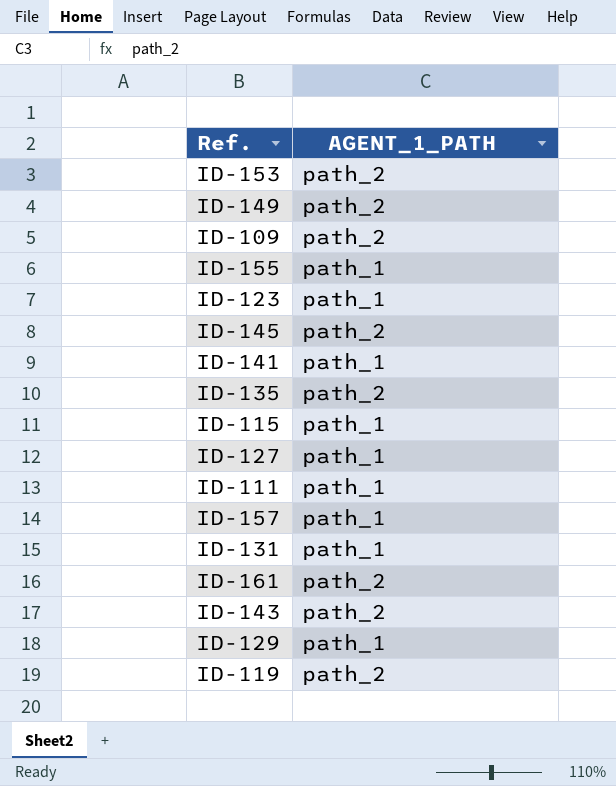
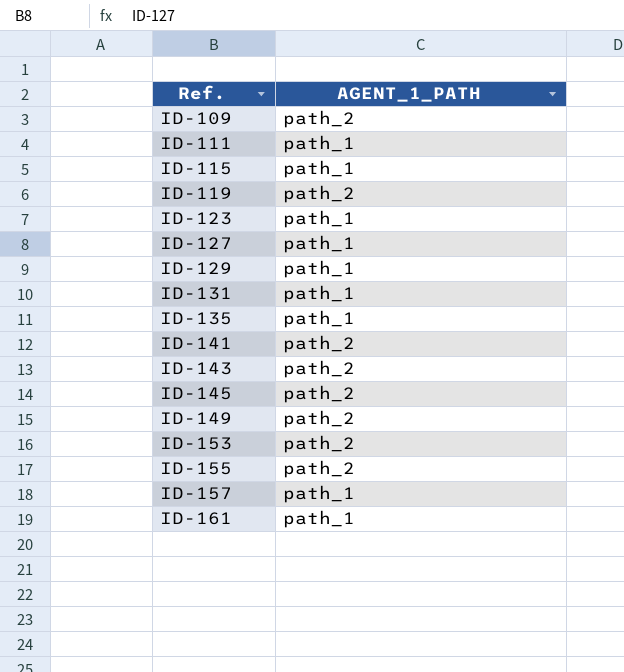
row order: none -> Ref. ascending
ID-135 | AGENT_1_PATH: path_2 -> path_1
ID-141 | AGENT_1_PATH: path_1 -> path_2
ID-155 | AGENT_1_PATH: path_1 -> path_2
ID-161 | AGENT_1_PATH: path_2 -> path_1

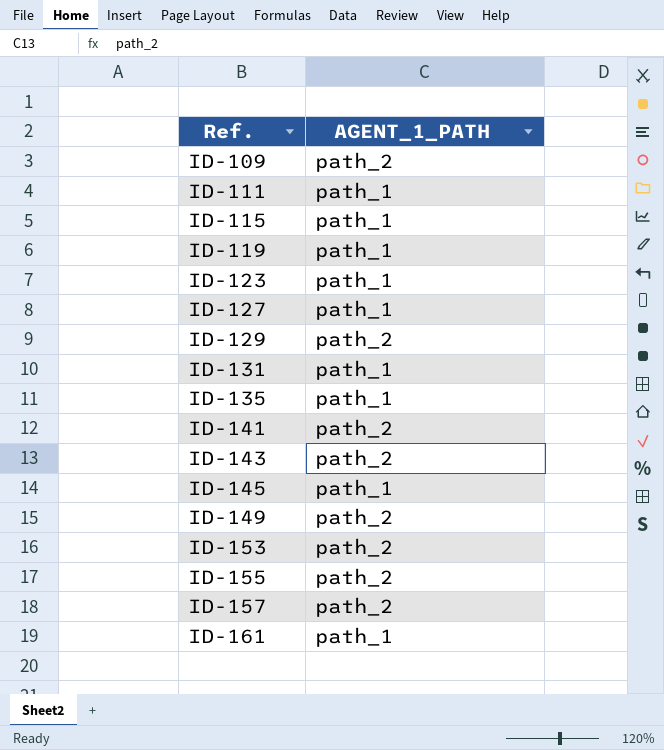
ID-119 | AGENT_1_PATH: path_2 -> path_1
ID-129 | AGENT_1_PATH: path_1 -> path_2
ID-145 | AGENT_1_PATH: path_2 -> path_1
ID-157 | AGENT_1_PATH: path_1 -> path_2

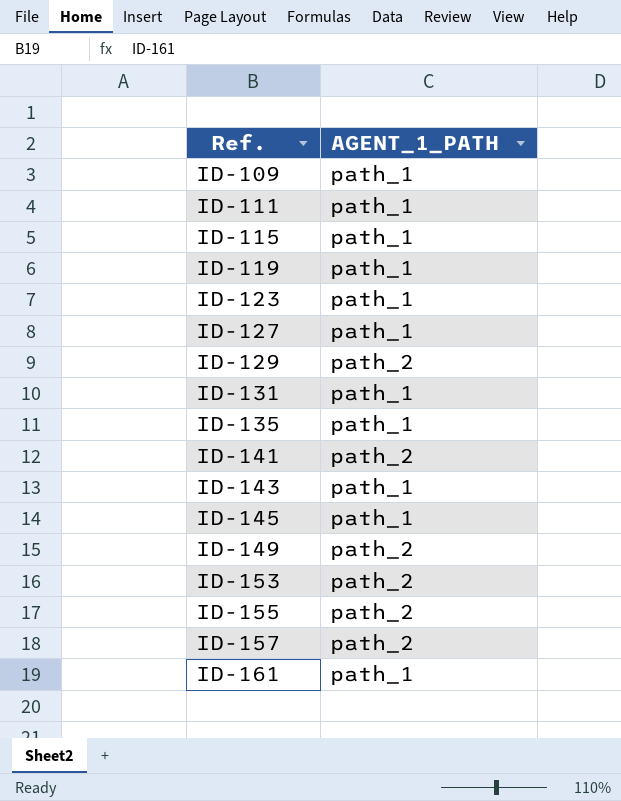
ID-109 | AGENT_1_PATH: path_2 -> path_1
ID-143 | AGENT_1_PATH: path_2 -> path_1

